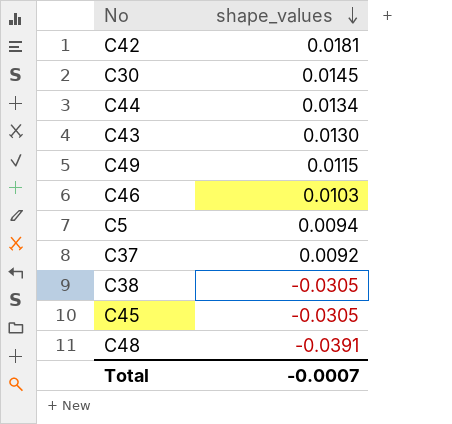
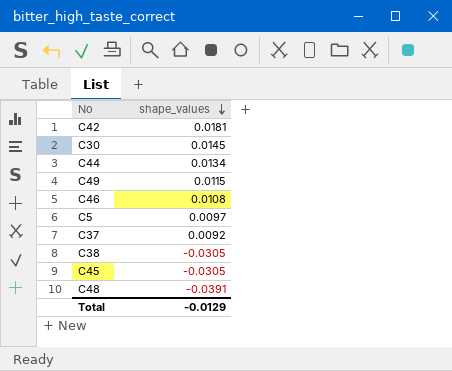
row C43: 0.0130 -> none
C46 | shape_values: 0.0103 -> 0.0108
C5 | shape_values: 0.0094 -> 0.0097
Total | shape_values: -0.0007 -> -0.0129

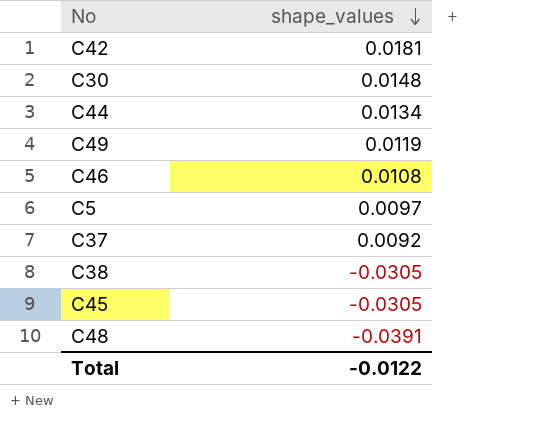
C30 | shape_values: 0.0145 -> 0.0148
C49 | shape_values: 0.0115 -> 0.0119
Total | shape_values: -0.0129 -> -0.0122

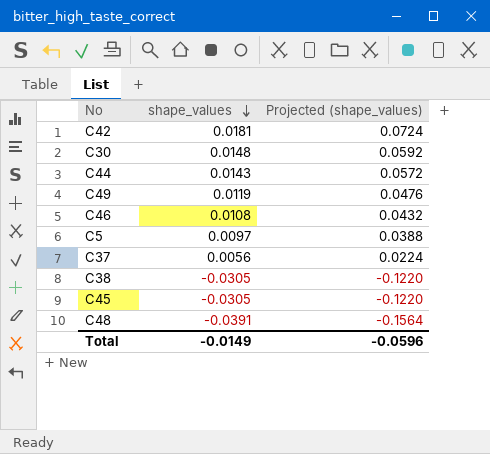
column Projected (shape_values) | formula: none -> [shape_values] * 4
C44 | shape_values: 0.0134 -> 0.0143
C37 | shape_values: 0.0092 -> 0.0056
Total | shape_values: -0.0122 -> -0.0149

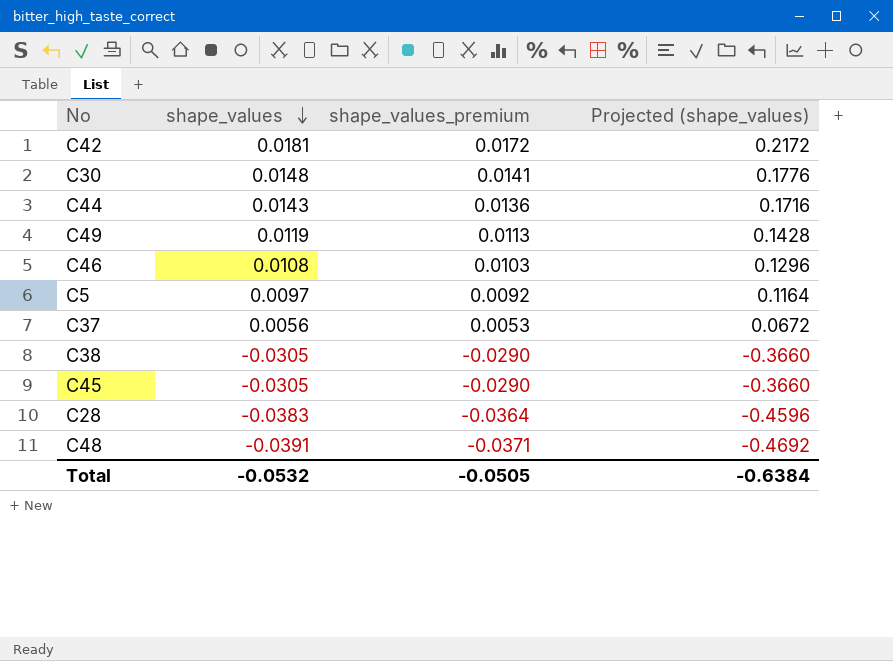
column shape_values_premium | formula: none -> [shape_values] * 0.95
column Projected (shape_values) | formula: [shape_values] * 4 -> [shape_values] * 12
row C28: none -> -0.0383 | -0.0364 | -0.4596
Total | shape_values: -0.0149 -> -0.0532
Total | Projected (shape_values): -0.0596 -> -0.6384

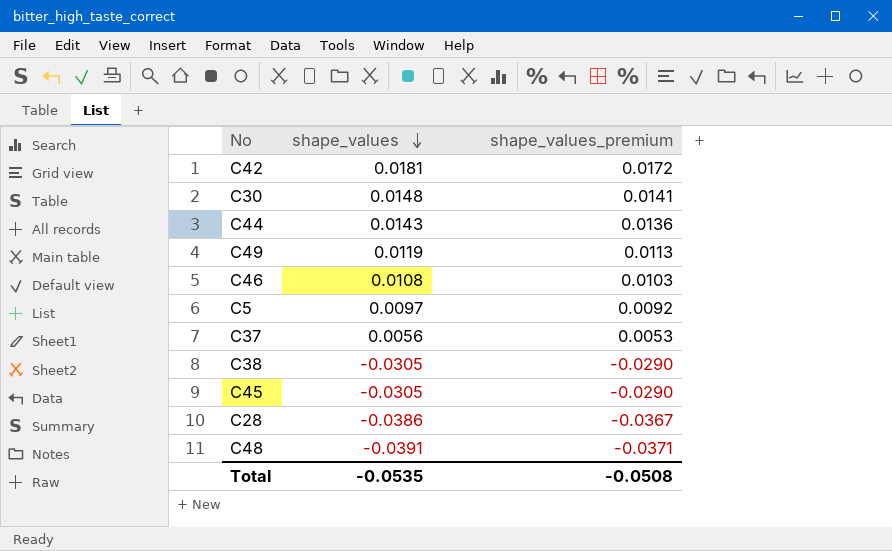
column Projected (shape_values) | formula: [shape_values] * 12 -> none
C28 | shape_values: -0.0383 -> -0.0386
C28 | shape_values_premium: -0.0364 -> -0.0367
Total | shape_values: -0.0532 -> -0.0535
Total | shape_values_premium: -0.0505 -> -0.0508

